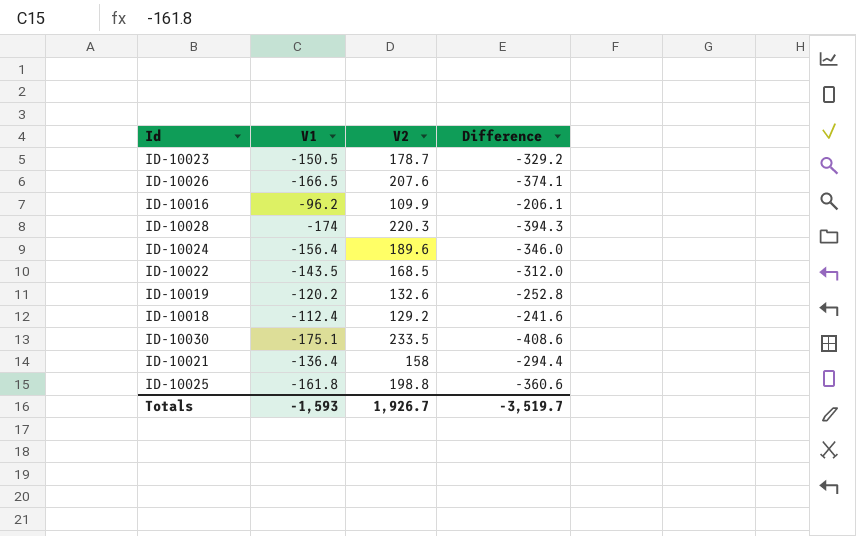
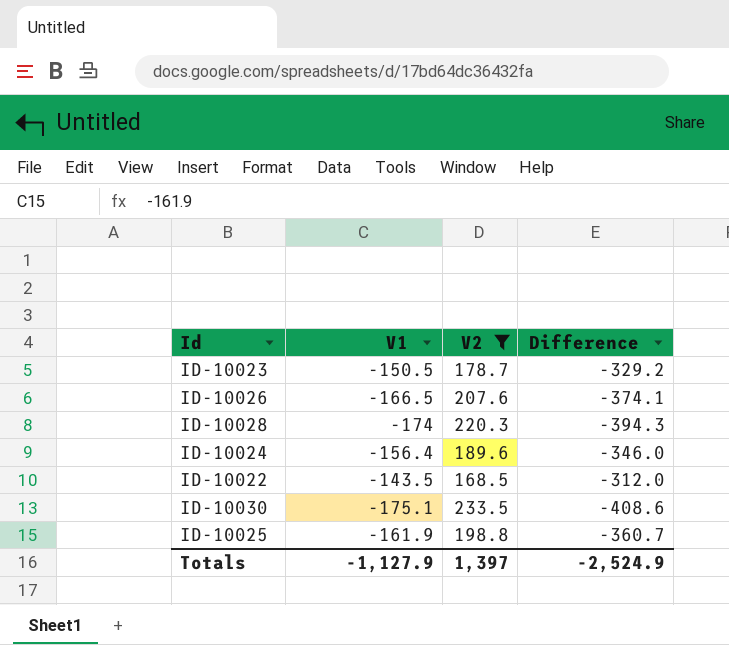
filter: none -> V2 >= 168.5
ID-10025 | V1: -161.8 -> -161.9
ID-10025 | Difference: -360.6 -> -360.7
Totals | V1: -1,593 -> -1,127.9
Totals | V2: 1,926.7 -> 1,397
Totals | Difference: -3,519.7 -> -2,524.9

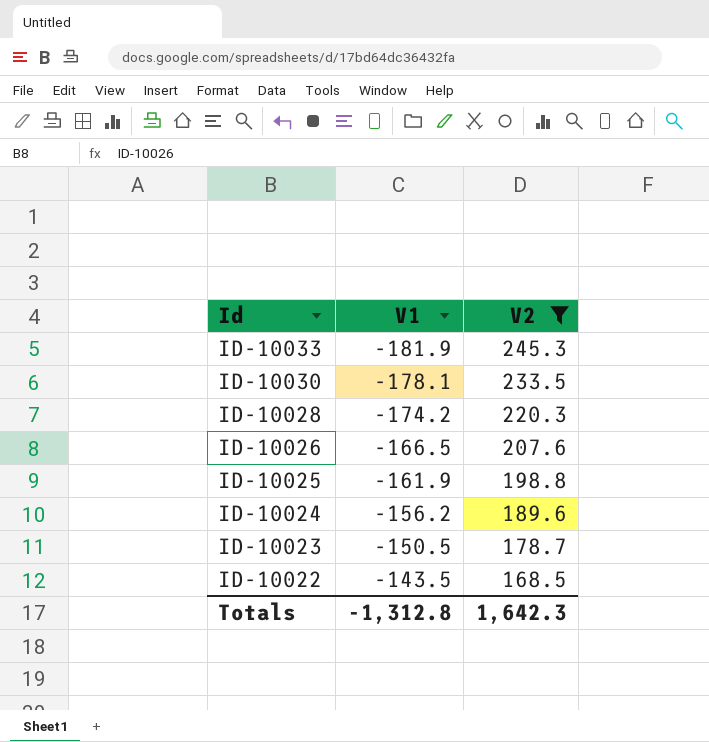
row order: none -> Id descending
column Difference | formula: [V1] - [V2] -> none
row ID-10033: none -> -181.9 | 245.3
ID-10030 | V1: -175.1 -> -178.1
ID-10028 | V1: -174 -> -174.2
ID-10024 | V1: -156.4 -> -156.2
Totals | V1: -1,127.9 -> -1,312.8
Totals | V2: 1,397 -> 1,642.3

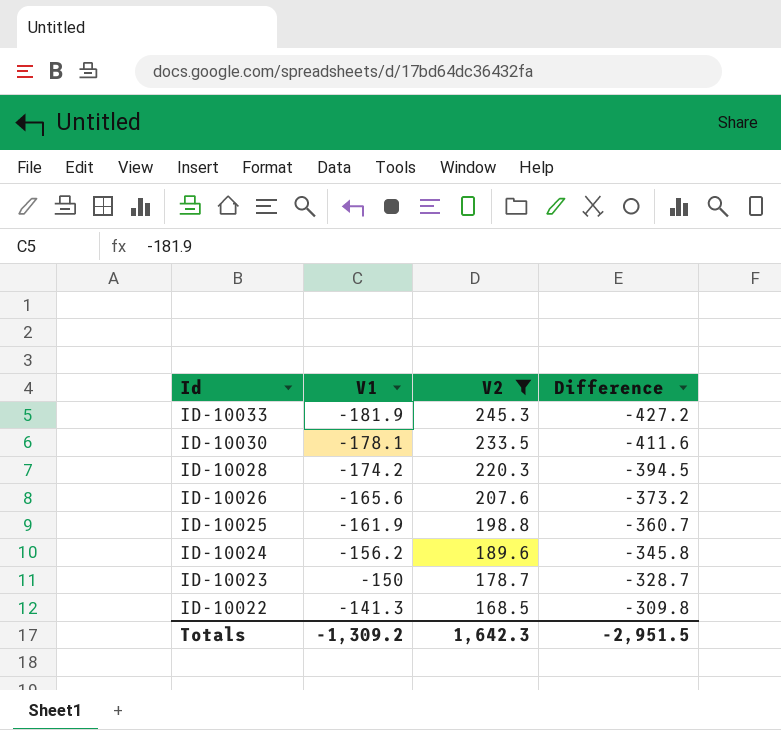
column Difference | formula: none -> [V1] - [V2]
ID-10026 | V1: -166.5 -> -165.6
ID-10023 | V1: -150.5 -> -150
ID-10022 | V1: -143.5 -> -141.3
Totals | V1: -1,312.8 -> -1,309.2

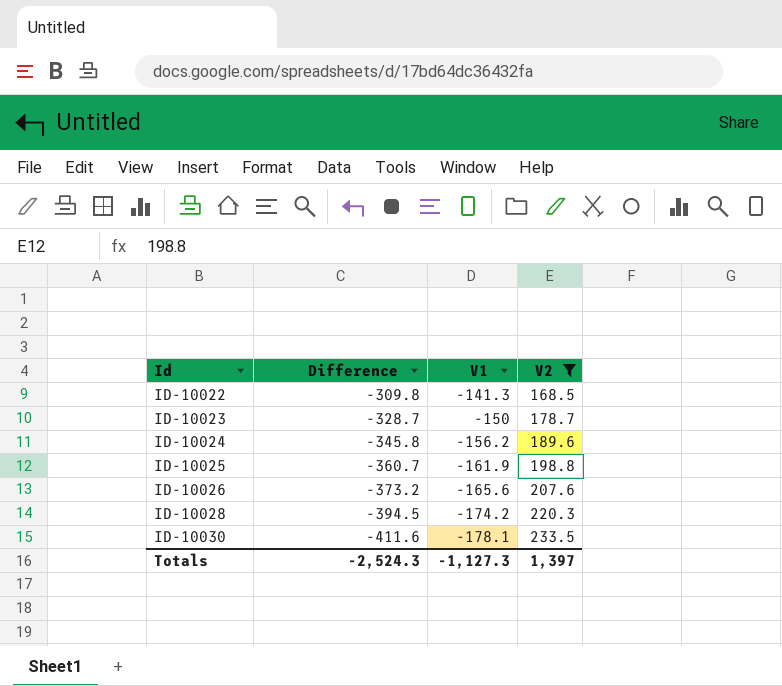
row order: Id descending -> Id ascending
column Difference | position: 4 -> 2
row ID-10033: -181.9 | 245.3 | -427.2 -> none
Totals | Difference: -2,951.5 -> -2,524.3
Totals | V1: -1,309.2 -> -1,127.3
Totals | V2: 1,642.3 -> 1,397

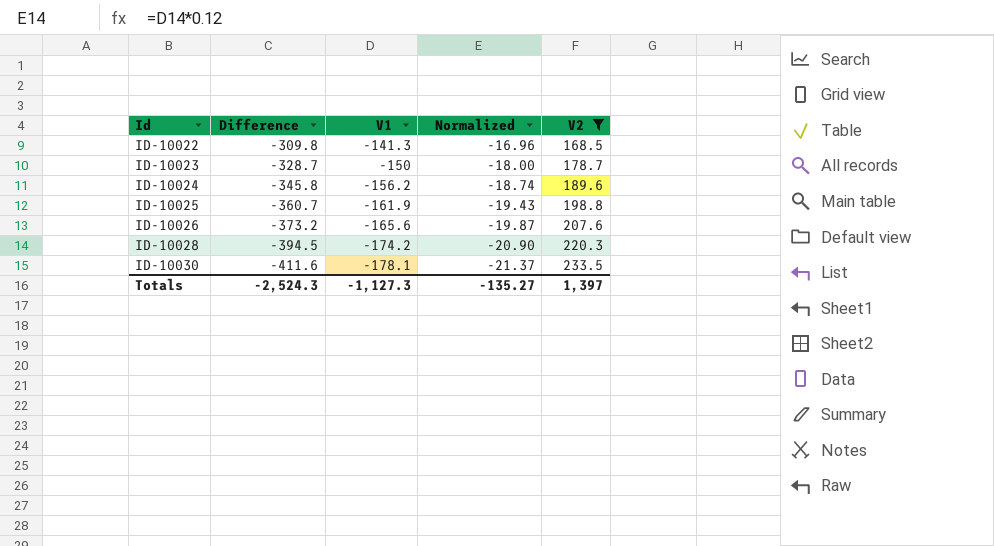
column Normalized | formula: none -> [V1] * 0.12

